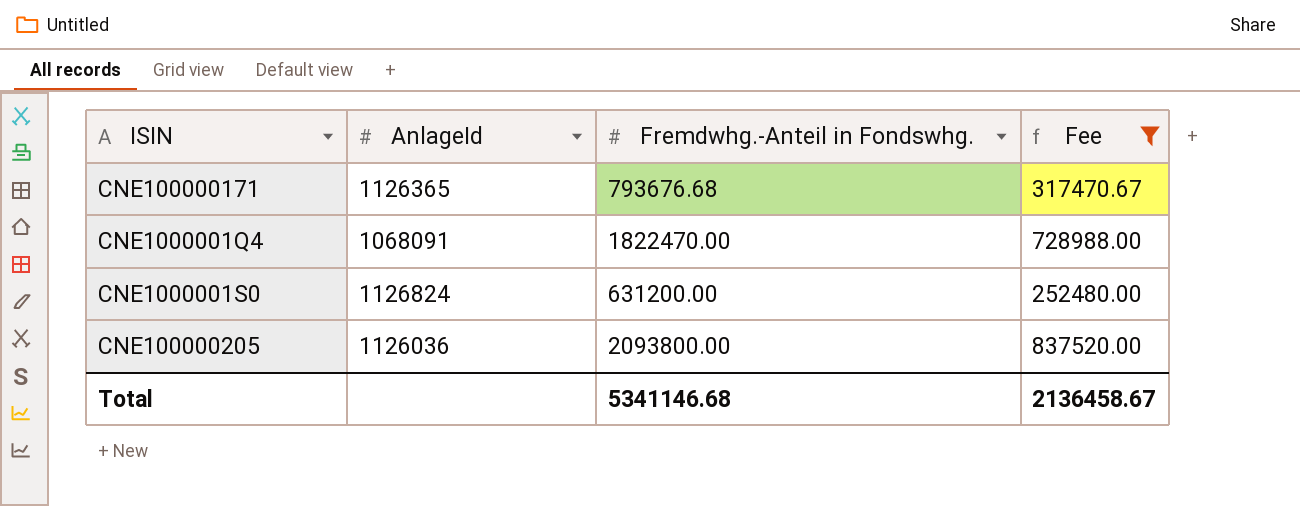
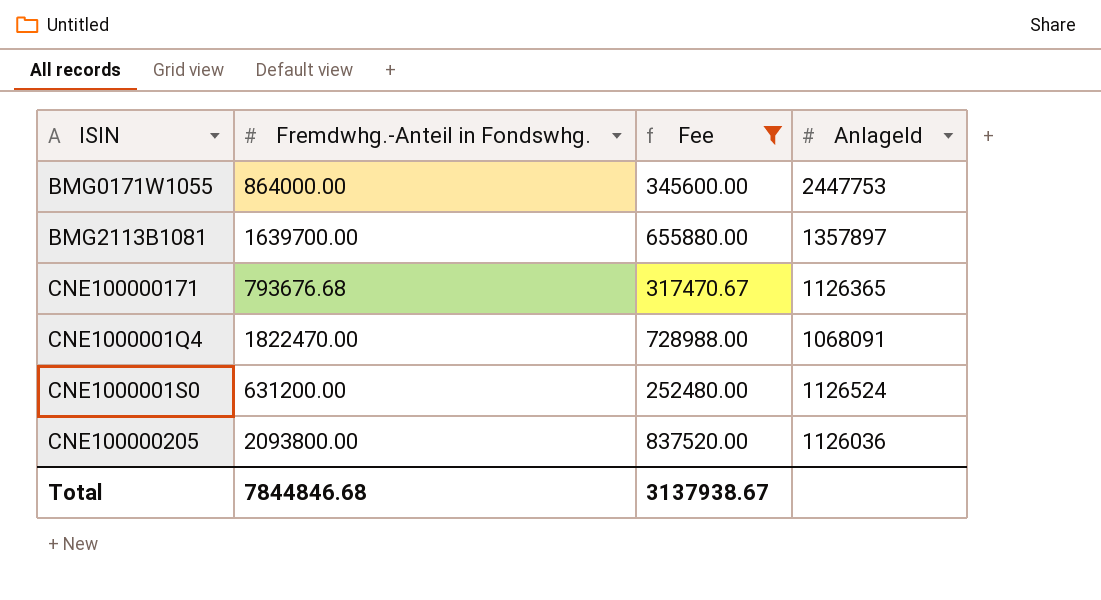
column AnlageId | position: 2 -> 4
row BMG0171W1055: none -> 864000.00 | 345600.00 | 2447753
row BMG2113B1081: none -> 1639700.00 | 655880.00 | 1357897
CNE1000001S0 | AnlageId: 1126824 -> 1126524
Total | Fremdwhg.-Anteil in Fondswhg.: 5341146.68 -> 7844846.68
Total | Fee: 2136458.67 -> 3137938.67

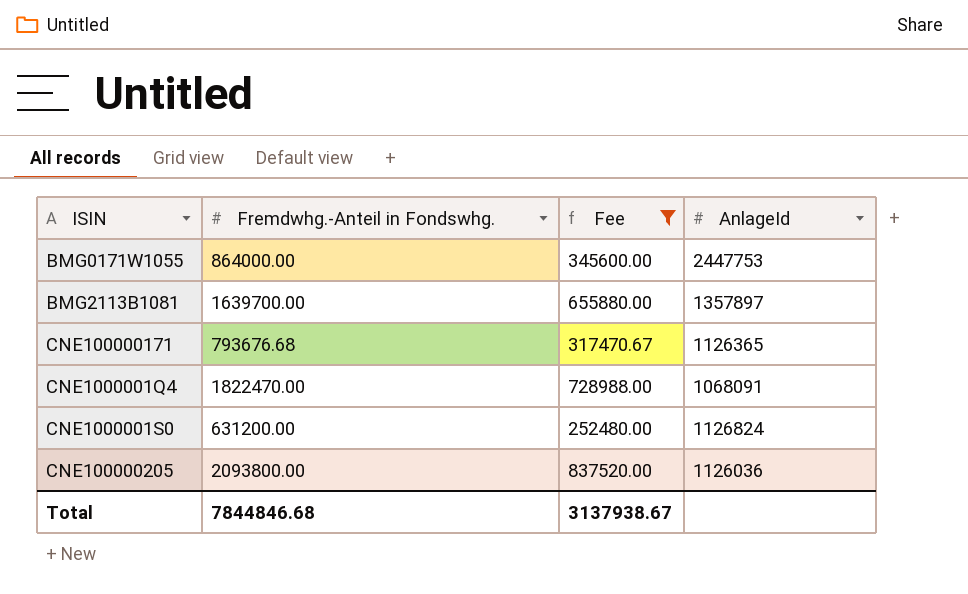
CNE1000001S0 | AnlageId: 1126524 -> 1126824

